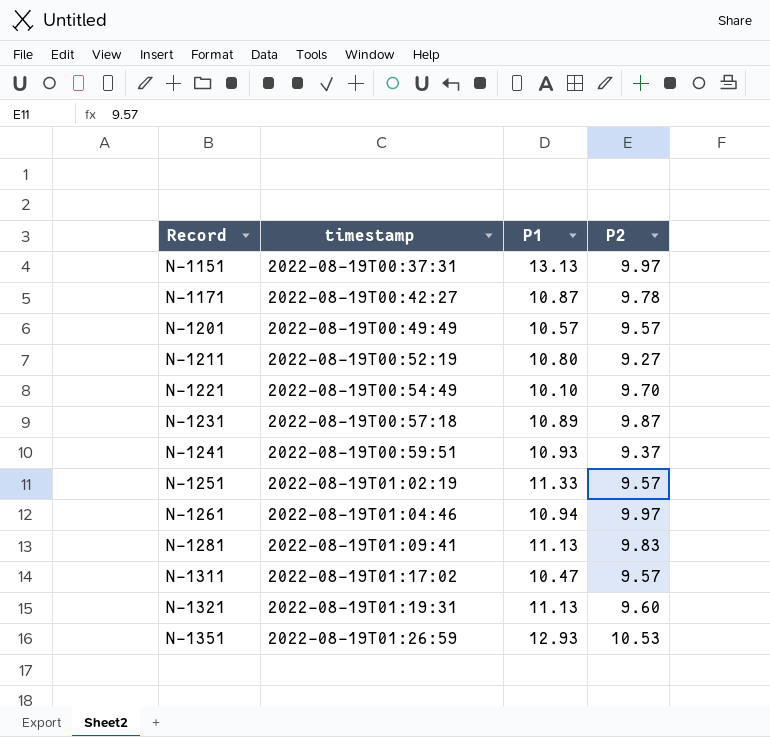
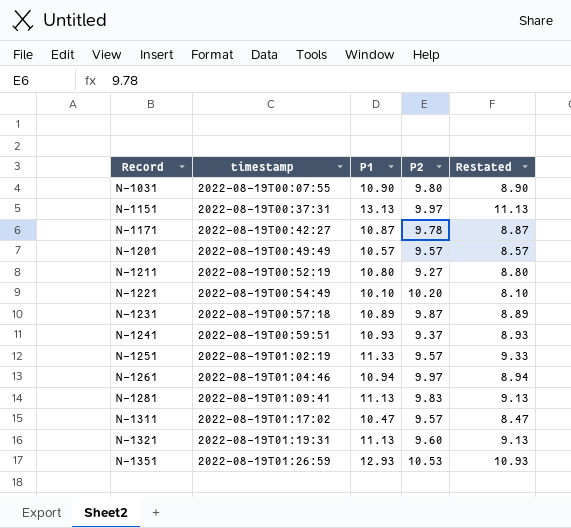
column Restated | formula: none -> [P1] - 2
row N-1031: none -> 2022-08-19T00:07:55 | 10.90 | 9.80 | 8.90
N-1221 | P2: 9.70 -> 10.20

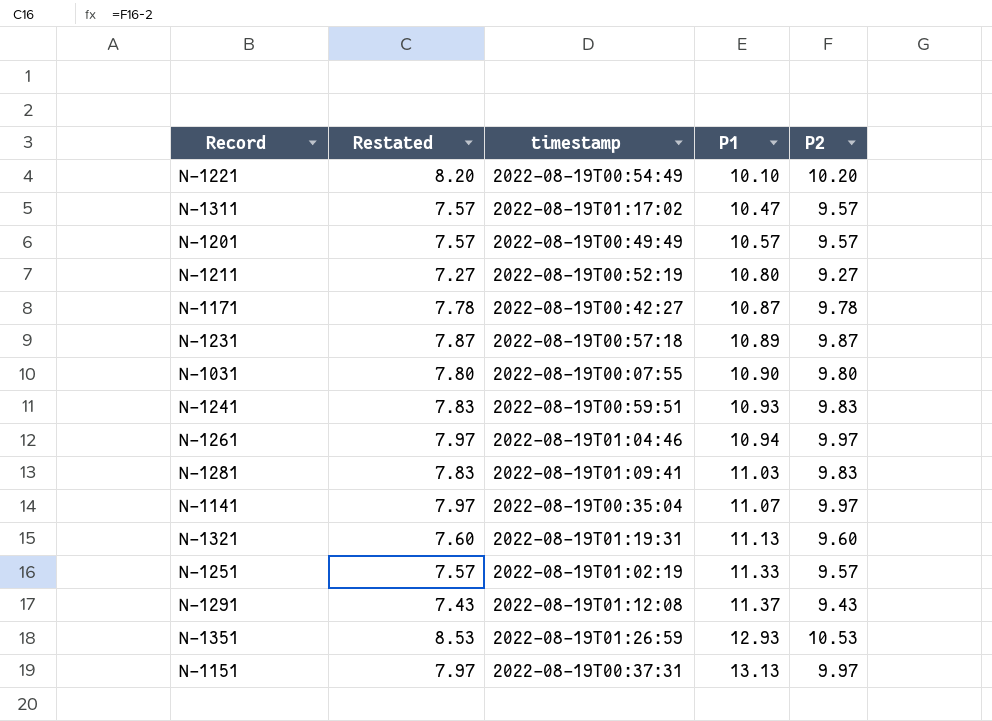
row order: Record ascending -> P1 ascending
column Restated | formula: [P1] - 2 -> [P2] - 2
column Restated | position: 5 -> 2
N-1241 | P2: 9.37 -> 9.83
N-1281 | P1: 11.13 -> 11.03
row N-1141: none -> 7.97 | 2022-08-19T00:35:04 | 11.07 | 9.97
row N-1291: none -> 7.43 | 2022-08-19T01:12:08 | 11.37 | 9.43

